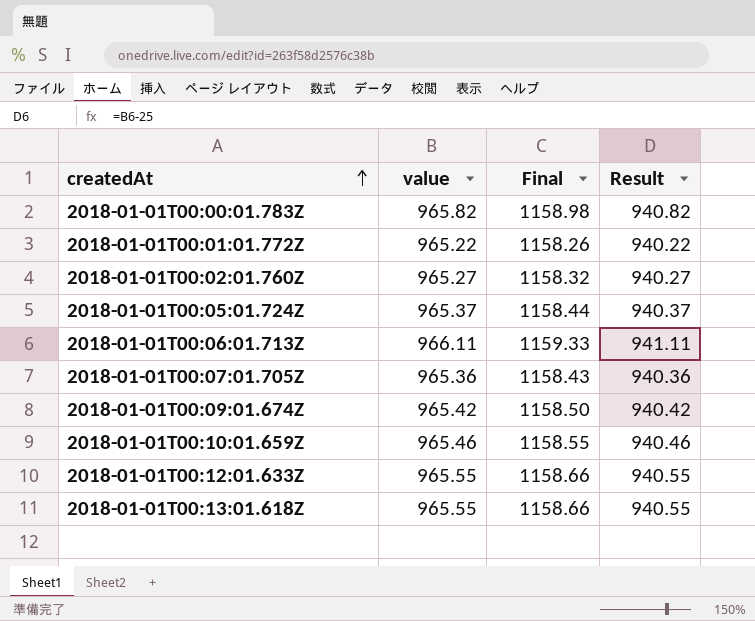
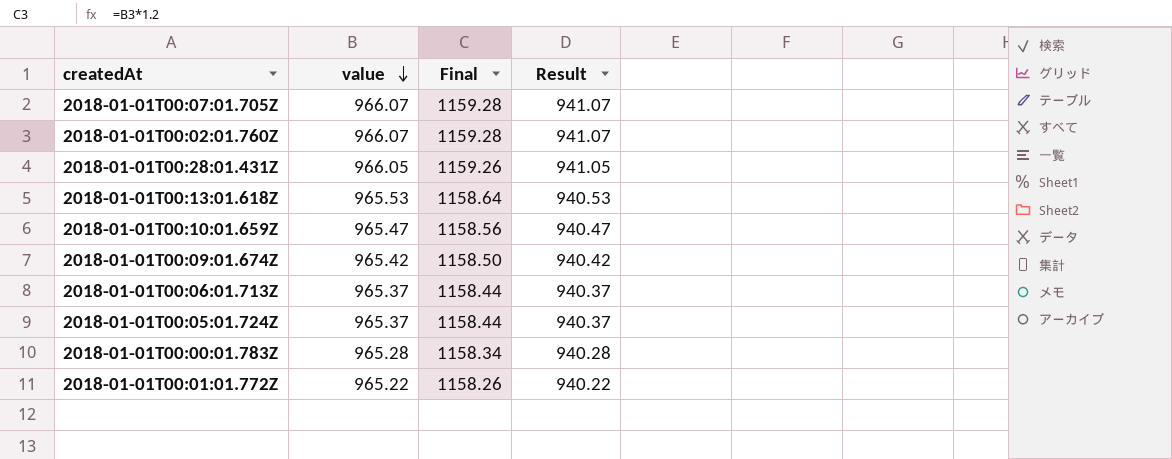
row order: createdAt ascending -> value descending
row 2018-01-01T00:12:01.633Z: 965.55 | 1158.66 | 940.55 -> none
2018-01-01T00:07:01.705Z | value: 965.36 -> 966.07
2018-01-01T00:07:01.705Z | Final: 1158.43 -> 1159.28
2018-01-01T00:07:01.705Z | Result: 940.36 -> 941.07
2018-01-01T00:02:01.760Z | value: 965.27 -> 966.07
2018-01-01T00:02:01.760Z | Final: 1158.32 -> 1159.28
2018-01-01T00:02:01.760Z | Result: 940.27 -> 941.07
row 2018-01-01T00:28:01.431Z: none -> 966.05 | 1159.26 | 941.05
2018-01-01T00:13:01.618Z | value: 965.55 -> 965.53
2018-01-01T00:13:01.618Z | Final: 1158.66 -> 1158.64
2018-01-01T00:13:01.618Z | Result: 940.55 -> 940.53
2018-01-01T00:10:01.659Z | value: 965.46 -> 965.47
2018-01-01T00:10:01.659Z | Final: 1158.55 -> 1158.56
2018-01-01T00:10:01.659Z | Result: 940.46 -> 940.47
2018-01-01T00:06:01.713Z | value: 966.11 -> 965.37
2018-01-01T00:06:01.713Z | Final: 1159.33 -> 1158.44
2018-01-01T00:06:01.713Z | Result: 941.11 -> 940.37
2018-01-01T00:00:01.783Z | value: 965.82 -> 965.28
2018-01-01T00:00:01.783Z | Final: 1158.98 -> 1158.34
2018-01-01T00:00:01.783Z | Result: 940.82 -> 940.28

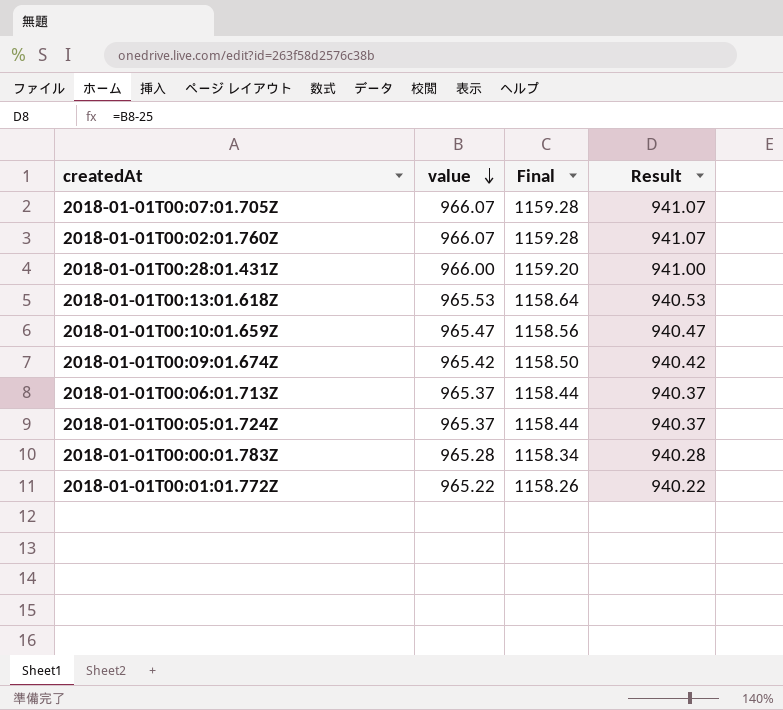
2018-01-01T00:28:01.431Z | value: 966.05 -> 966.00
2018-01-01T00:28:01.431Z | Final: 1159.26 -> 1159.20
2018-01-01T00:28:01.431Z | Result: 941.05 -> 941.00

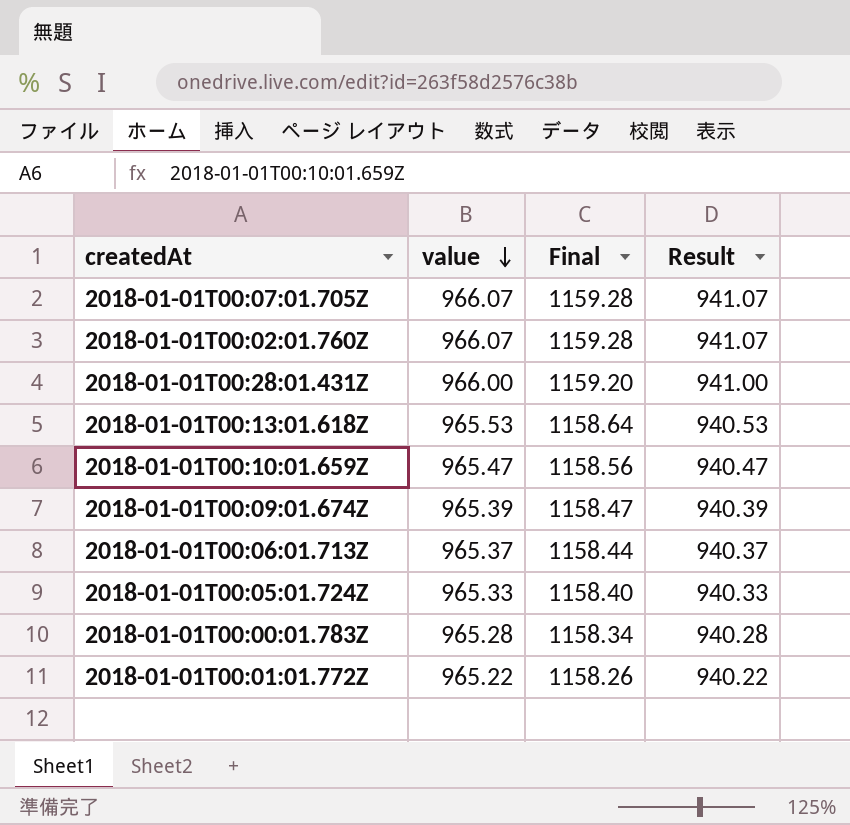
2018-01-01T00:09:01.674Z | value: 965.42 -> 965.39
2018-01-01T00:09:01.674Z | Final: 1158.50 -> 1158.47
2018-01-01T00:09:01.674Z | Result: 940.42 -> 940.39
2018-01-01T00:05:01.724Z | value: 965.37 -> 965.33
2018-01-01T00:05:01.724Z | Final: 1158.44 -> 1158.40
2018-01-01T00:05:01.724Z | Result: 940.37 -> 940.33

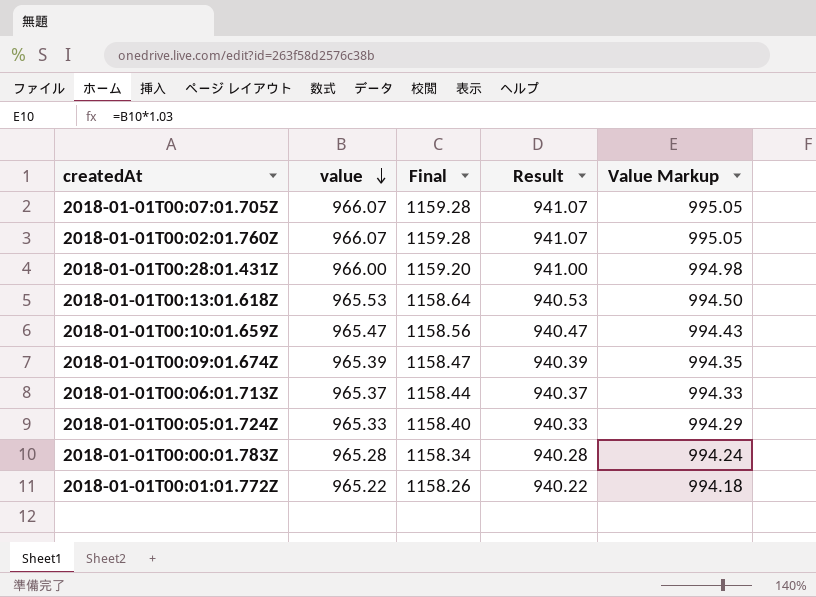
column Value Markup | formula: none -> [value] * 1.03

